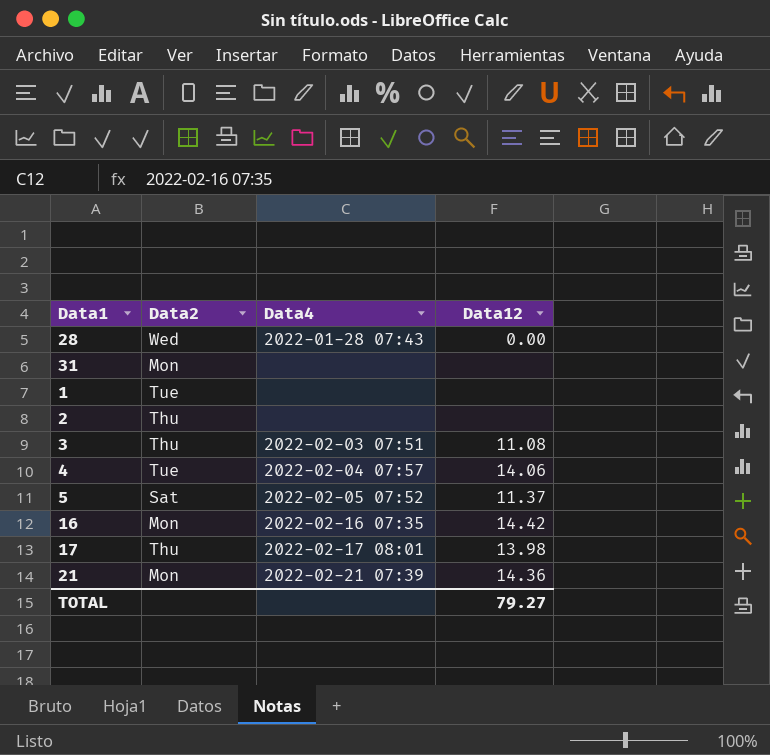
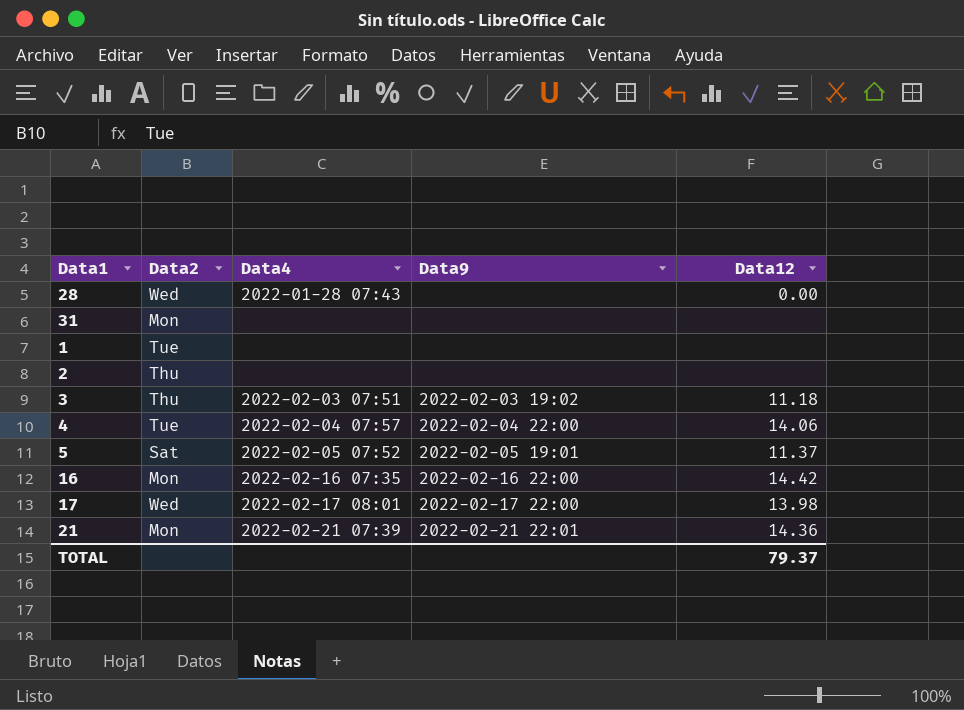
column Data9 | position: none -> 4
3 | Data12: 11.08 -> 11.18
17 | Data2: Thu -> Wed
TOTAL | Data12: 79.27 -> 79.37

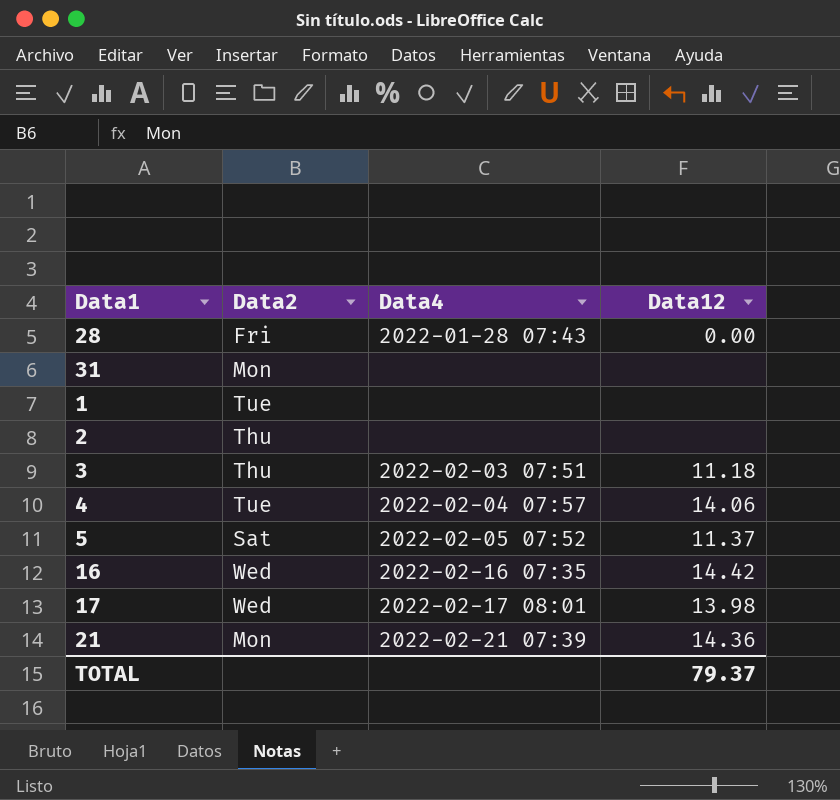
column Data9 | position: 4 -> none
28 | Data2: Wed -> Fri
16 | Data2: Mon -> Wed

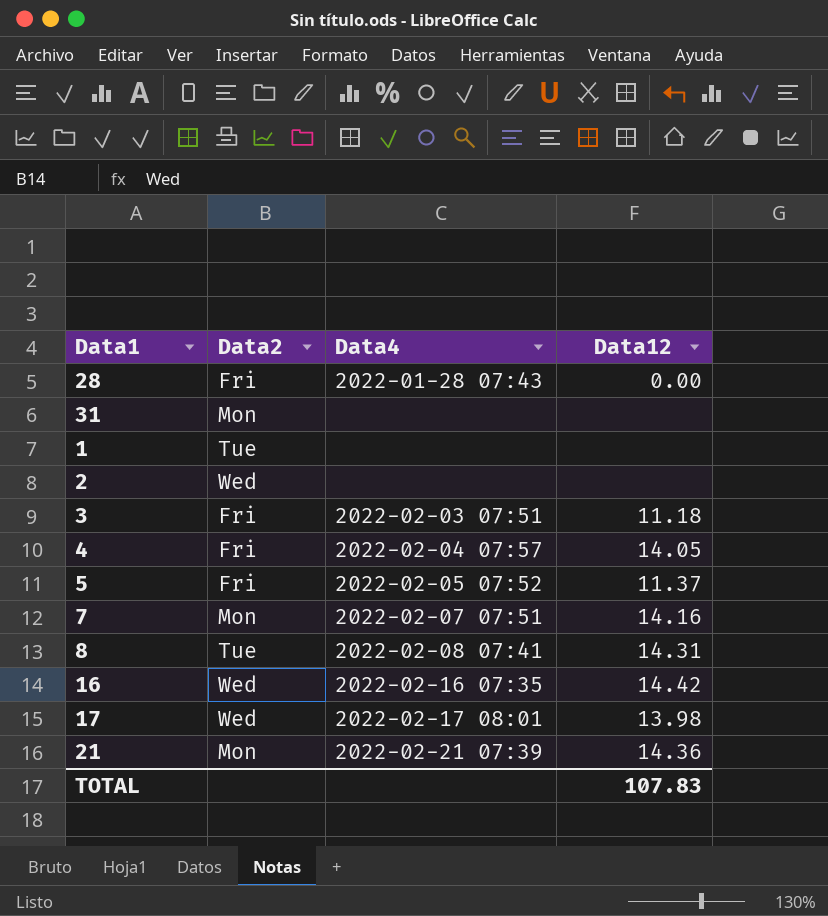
2 | Data2: Thu -> Wed
3 | Data2: Thu -> Fri
4 | Data2: Tue -> Fri
4 | Data12: 14.06 -> 14.05
5 | Data2: Sat -> Fri
row 7: none -> Mon | 2022-02-07 07:51 | 14.16
row 8: none -> Tue | 2022-02-08 07:41 | 14.31
TOTAL | Data12: 79.37 -> 107.83

